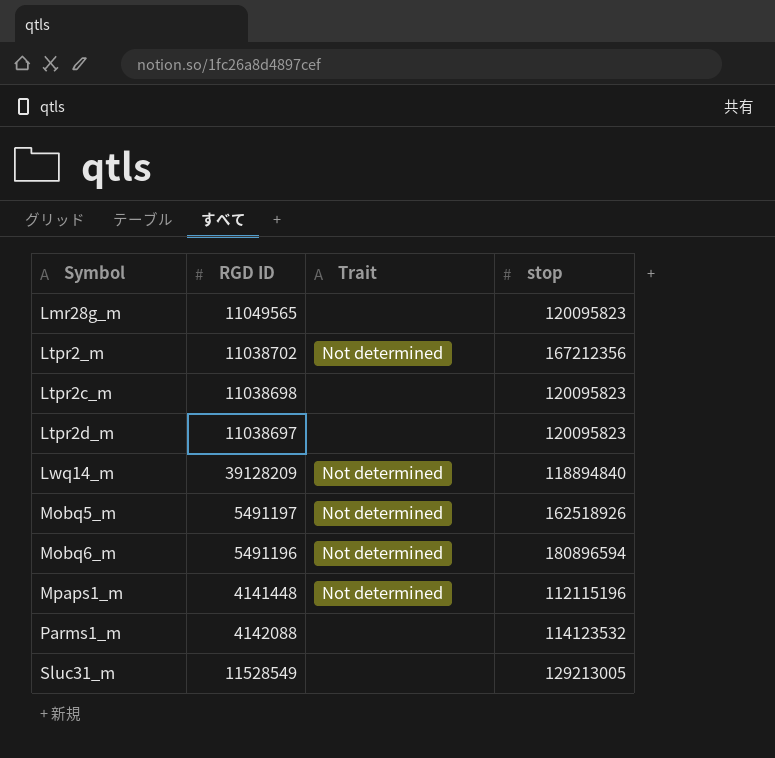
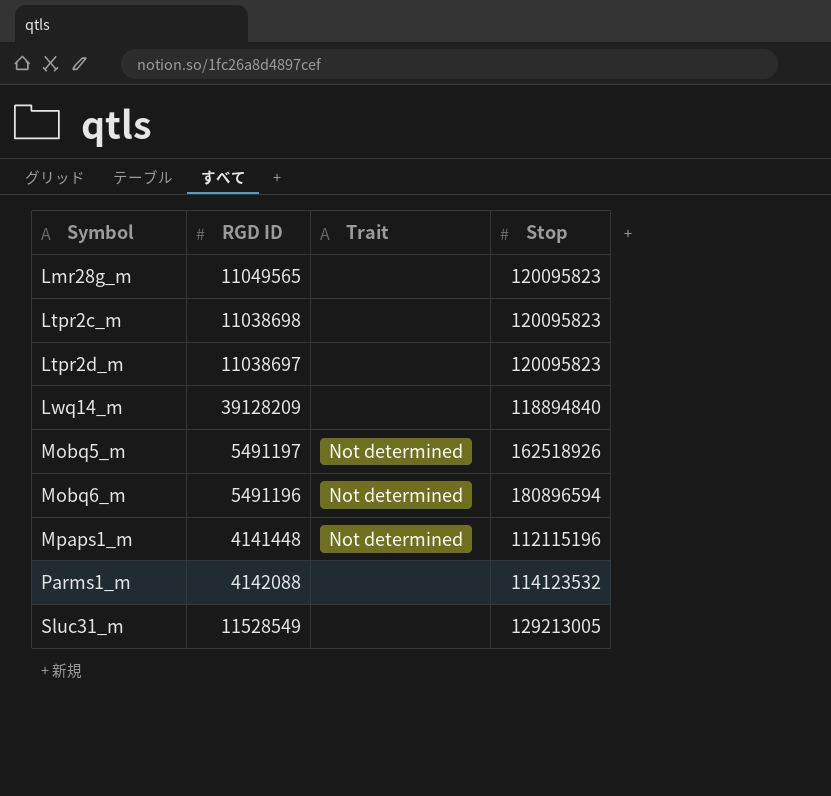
column name: stop -> Stop
row Ltpr2_m: 11038702 | Not determined | 167212356 -> none
Lwq14_m | Trait: Not determined -> none

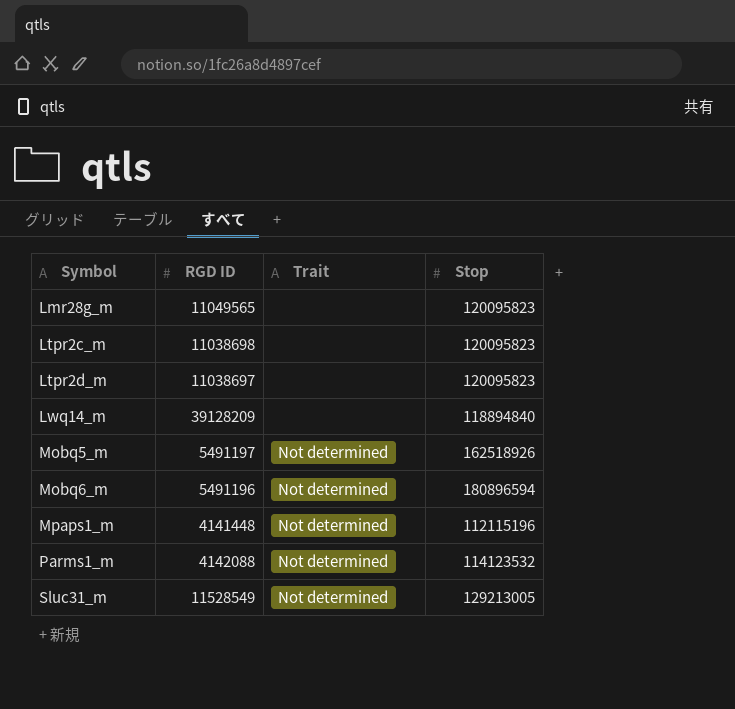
Parms1_m | Trait: none -> Not determined
Sluc31_m | Trait: none -> Not determined

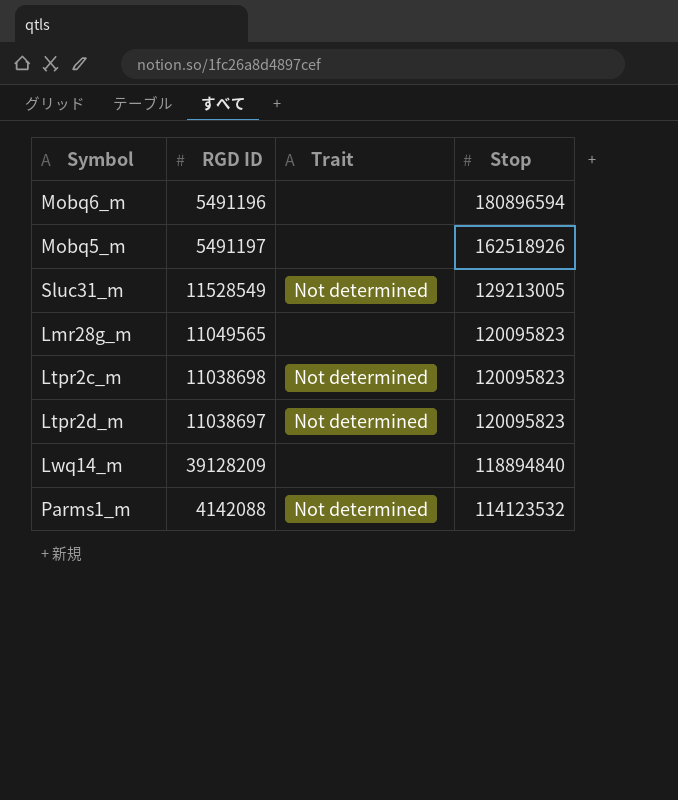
row order: Symbol ascending -> Stop descending
row Mpaps1_m: 4141448 | Not determined | 112115196 -> none
Mobq6_m | Trait: Not determined -> none
Mobq5_m | Trait: Not determined -> none
Ltpr2c_m | Trait: none -> Not determined
Ltpr2d_m | Trait: none -> Not determined

